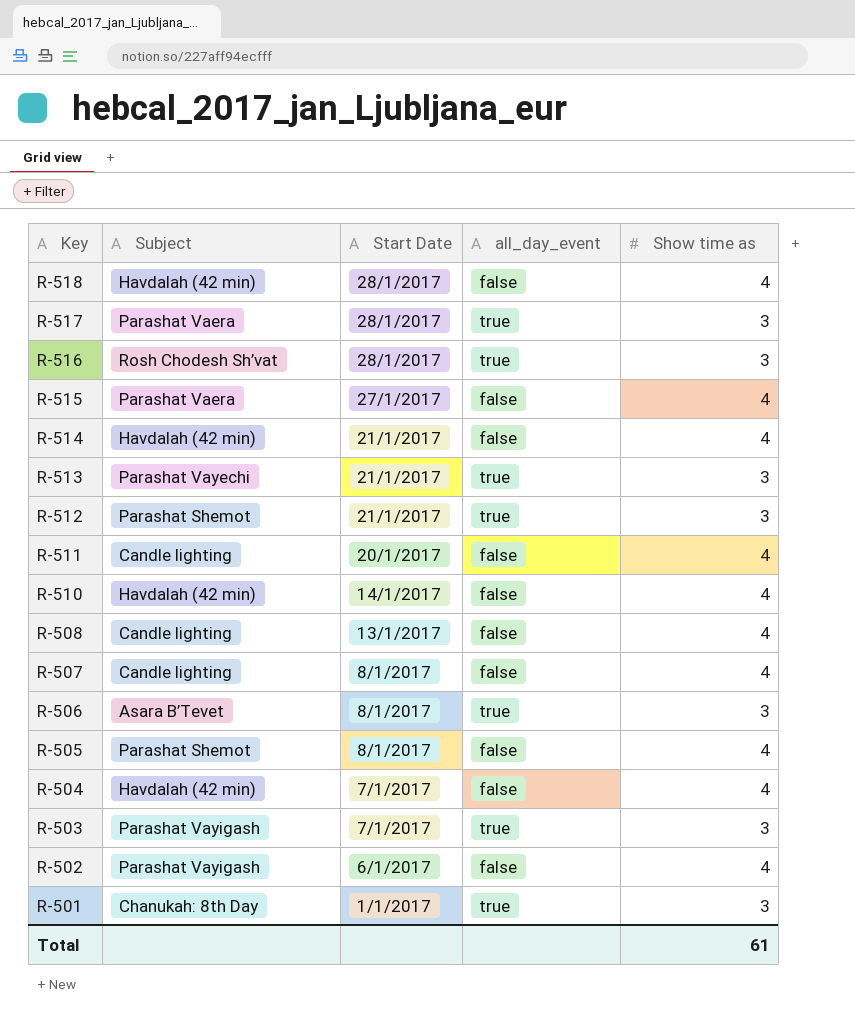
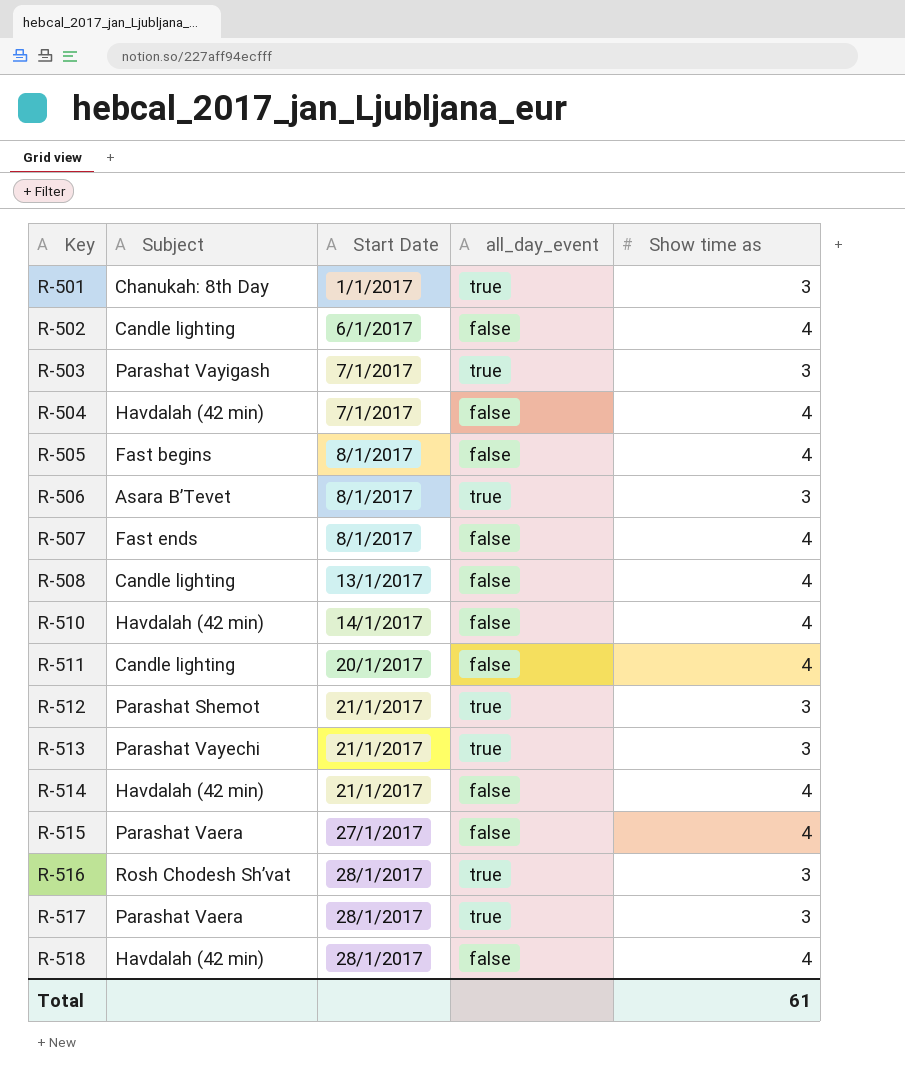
row order: Key descending -> Key ascending
R-502 | Subject: Parashat Vayigash -> Candle lighting
R-505 | Subject: Parashat Shemot -> Fast begins
R-507 | Subject: Candle lighting -> Fast ends

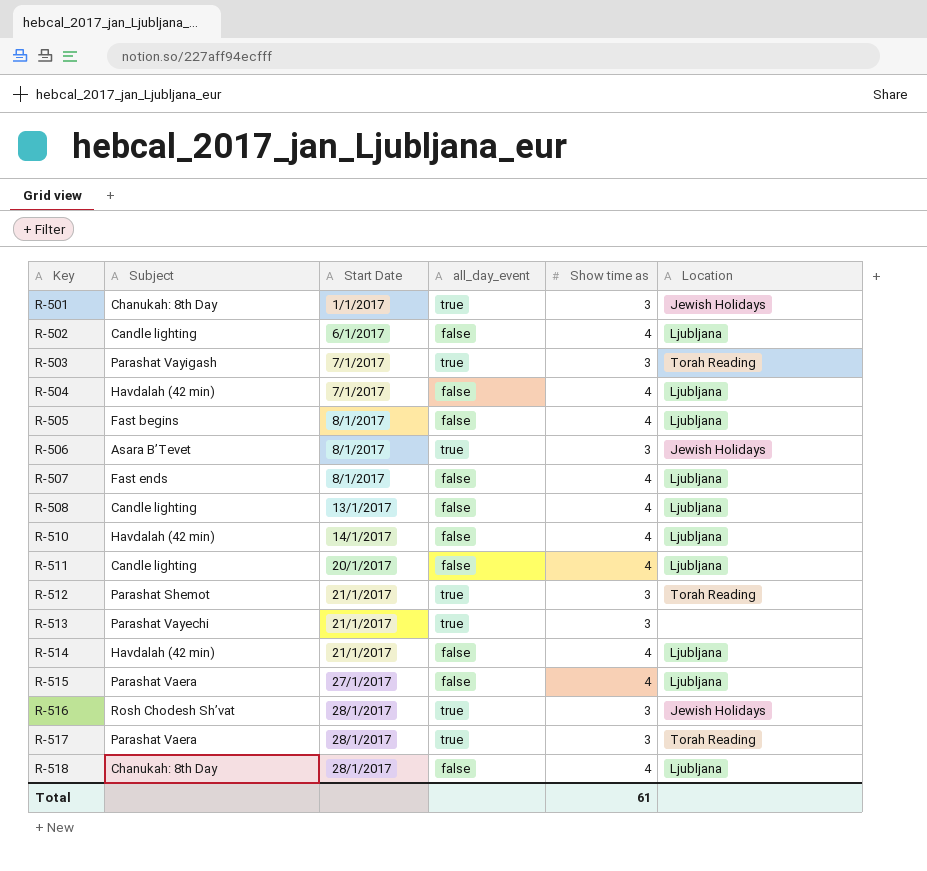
column Location | position: none -> 6
R-518 | Subject: Havdalah (42 min) -> Chanukah: 8th Day

